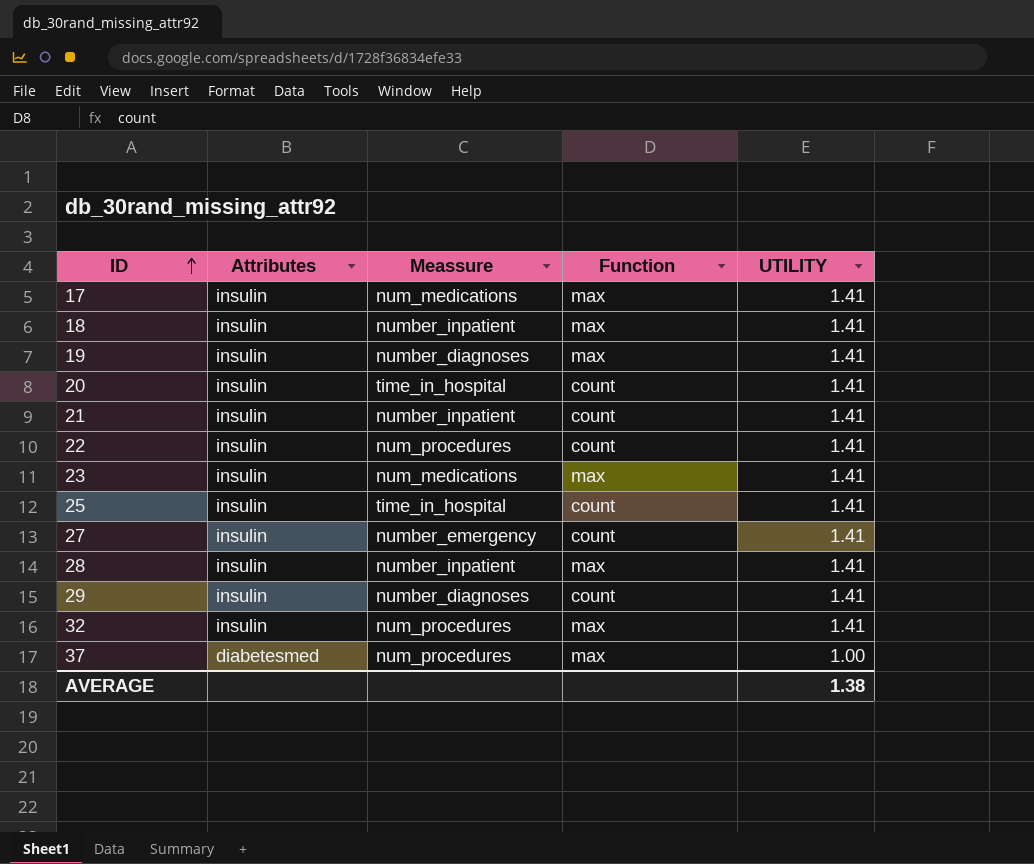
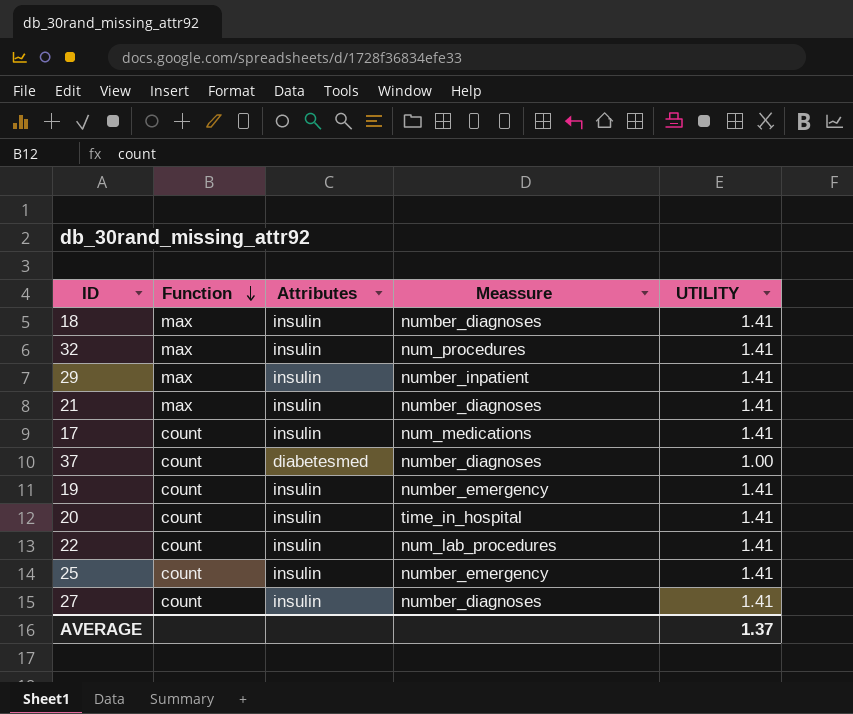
row order: ID ascending -> Function descending
column Function | position: 4 -> 2
row 23: insulin | num_medications | max | 1.41 -> none
row 28: insulin | number_inpatient | max | 1.41 -> none
18 | Meassure: number_inpatient -> number_diagnoses
29 | Function: count -> max
29 | Meassure: number_diagnoses -> number_inpatient
21 | Function: count -> max
21 | Meassure: number_inpatient -> number_diagnoses
17 | Function: max -> count
37 | Function: max -> count
37 | Meassure: num_procedures -> number_diagnoses
19 | Function: max -> count
19 | Meassure: number_diagnoses -> number_emergency
22 | Meassure: num_procedures -> num_lab_procedures
25 | Meassure: time_in_hospital -> number_emergency
27 | Meassure: number_emergency -> number_diagnoses
AVERAGE | UTILITY: 1.38 -> 1.37

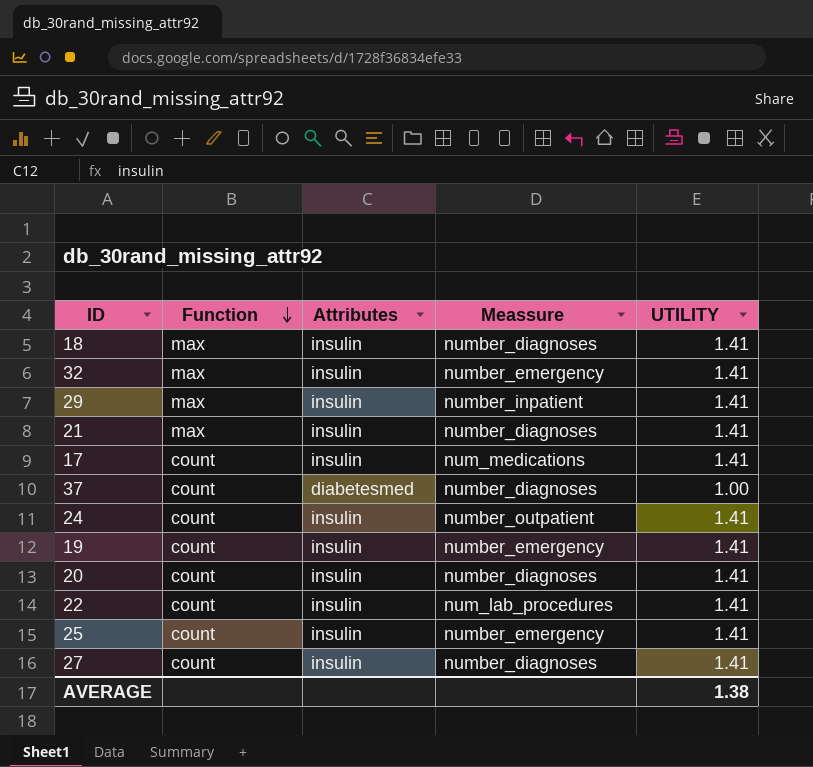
32 | Meassure: num_procedures -> number_emergency
row 24: none -> count | insulin | number_outpatient | 1.41
20 | Meassure: time_in_hospital -> number_diagnoses
AVERAGE | UTILITY: 1.37 -> 1.38

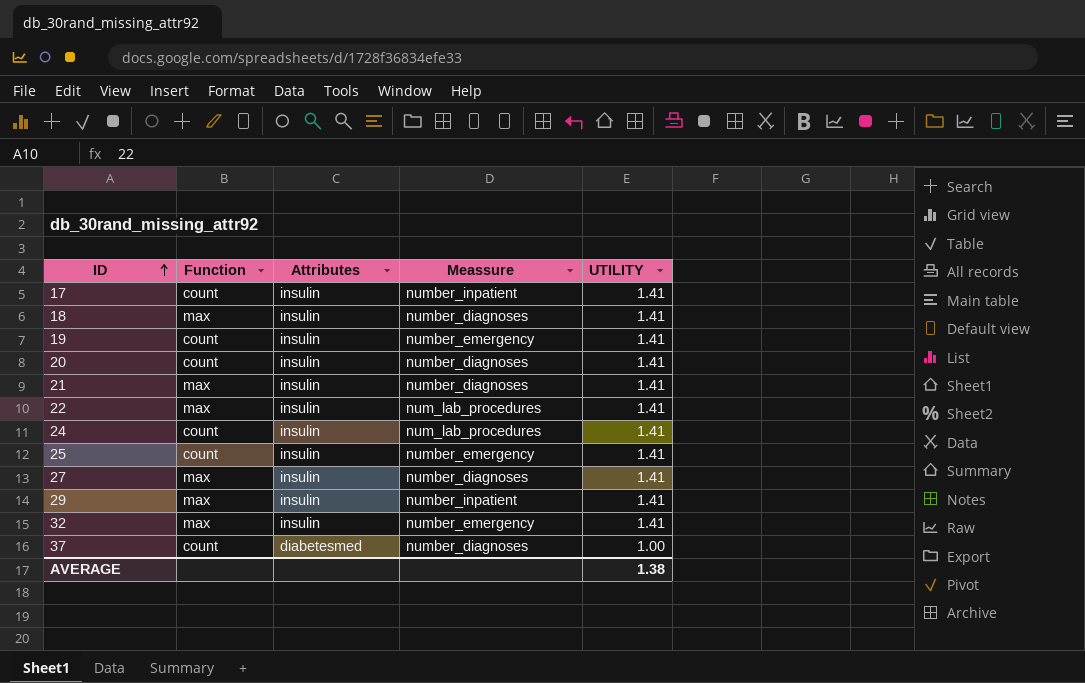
row order: Function descending -> ID ascending
17 | Meassure: num_medications -> number_inpatient
22 | Function: count -> max
24 | Meassure: number_outpatient -> num_lab_procedures
27 | Function: count -> max

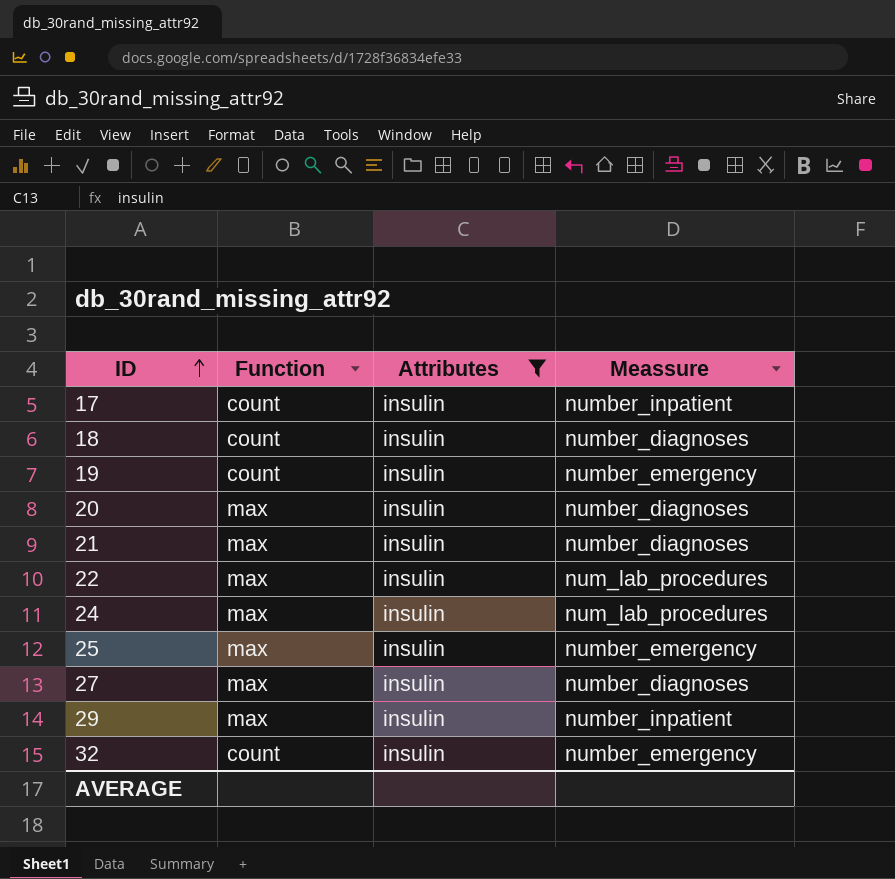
filter: none -> Attributes = insulin
column UTILITY | position: 5 -> none
18 | Function: max -> count
20 | Function: count -> max
24 | Function: count -> max
25 | Function: count -> max
32 | Function: max -> count

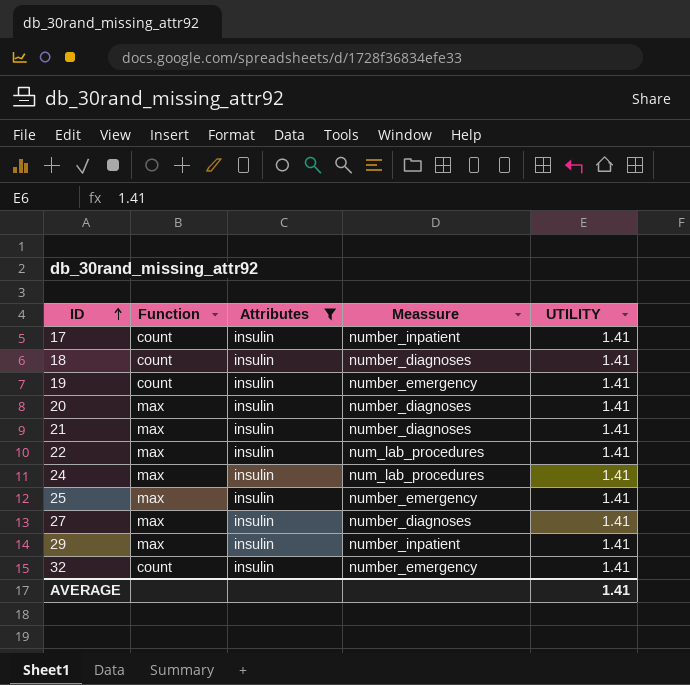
column UTILITY | position: none -> 5

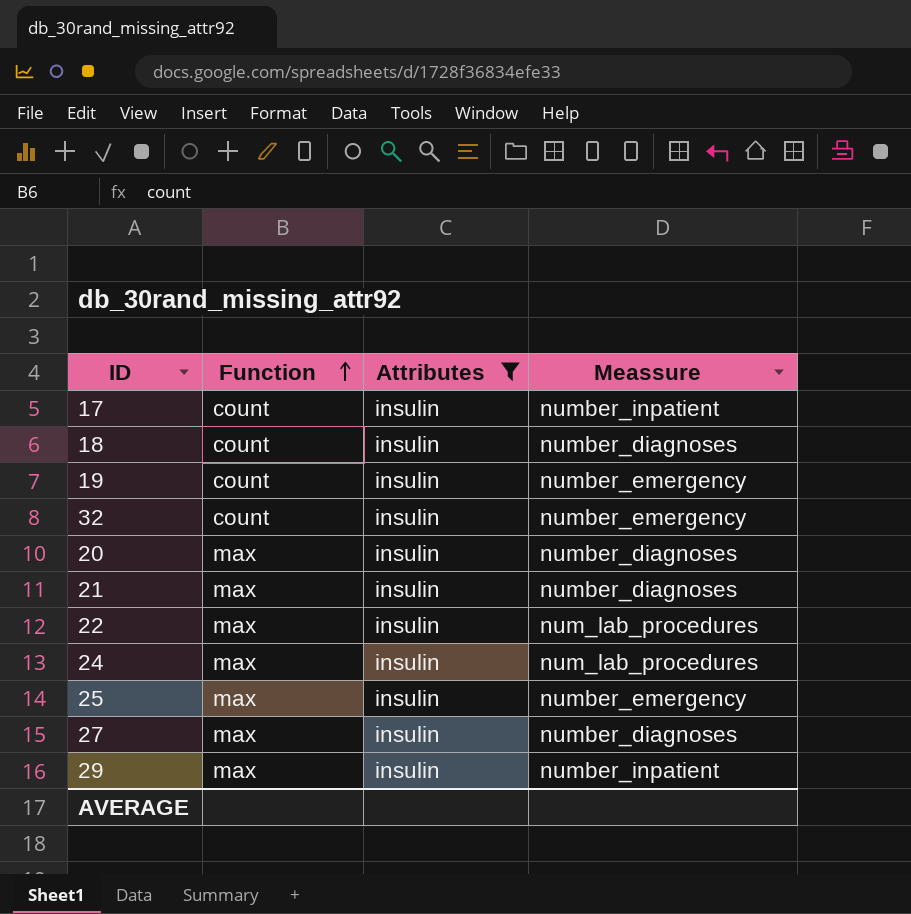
row order: ID ascending -> Function ascending
column UTILITY | position: 5 -> none

